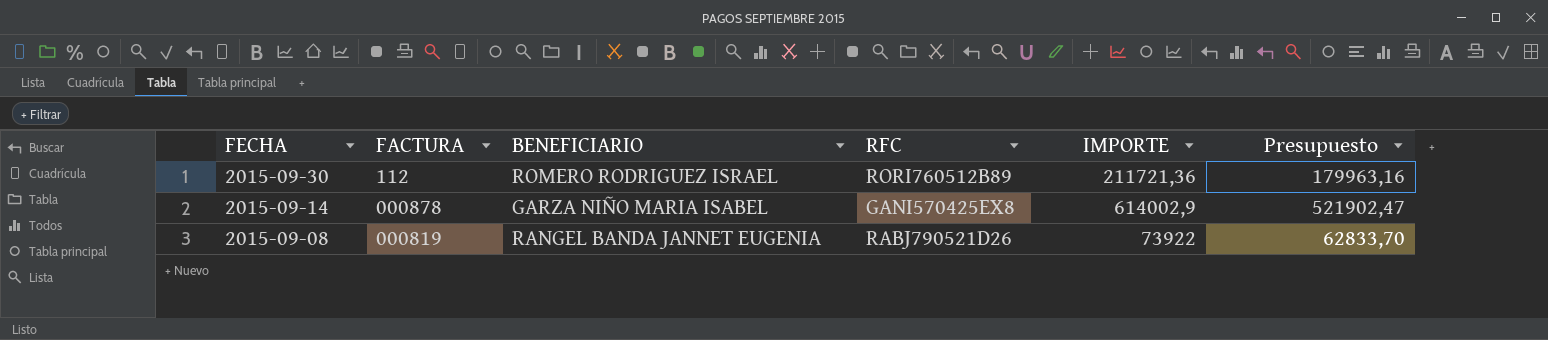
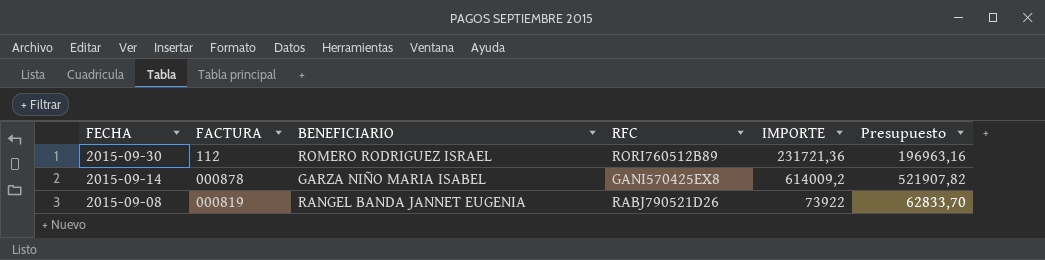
2015-09-30 | IMPORTE: 211721,36 -> 231721,36
2015-09-30 | Presupuesto: 179963,16 -> 196963,16
2015-09-14 | IMPORTE: 614002,9 -> 614009,2
2015-09-14 | Presupuesto: 521902,47 -> 521907,82

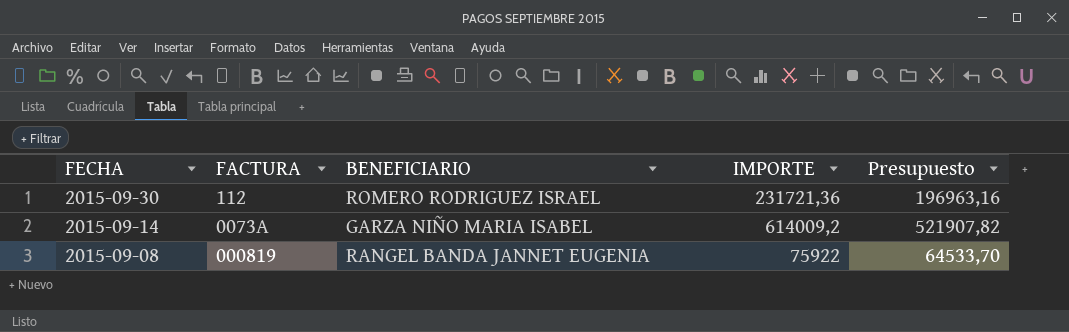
column RFC | position: 4 -> none
2015-09-14 | FACTURA: 000878 -> 0073A
2015-09-08 | IMPORTE: 73922 -> 75922
2015-09-08 | Presupuesto: 62833,70 -> 64533,70

